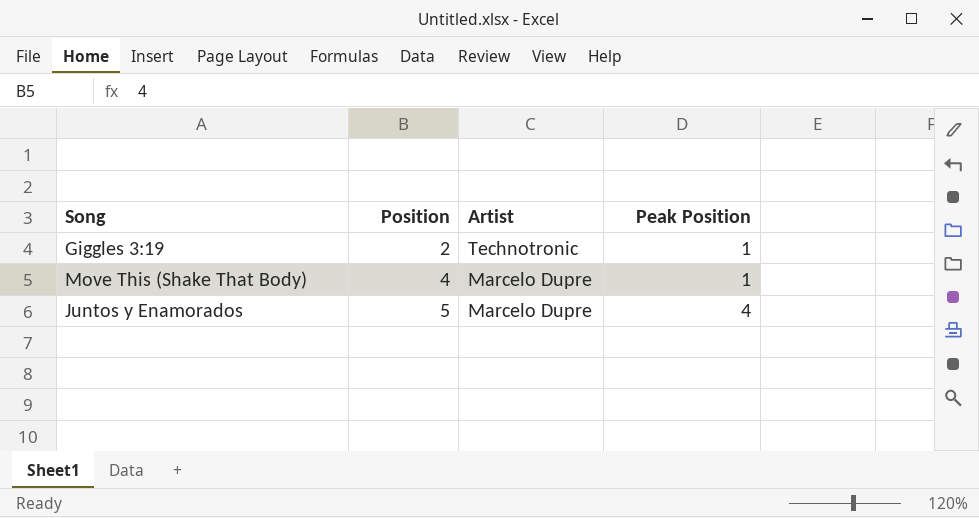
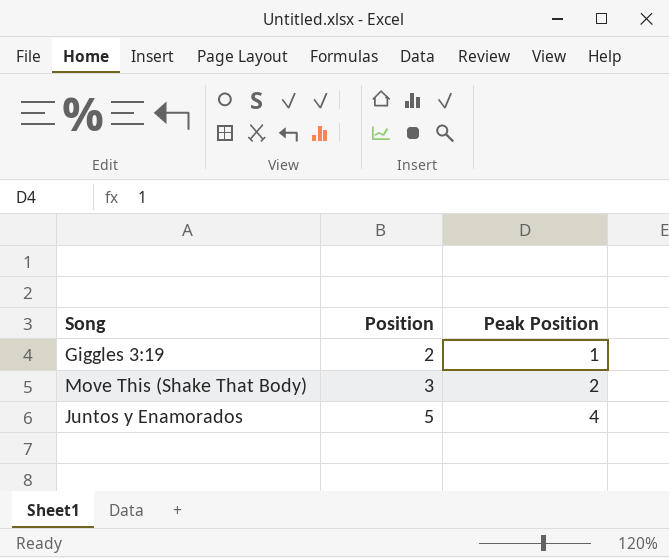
column Artist | position: 3 -> none
Move This (Shake That Body) | Position: 4 -> 3
Move This (Shake That Body) | Peak Position: 1 -> 2

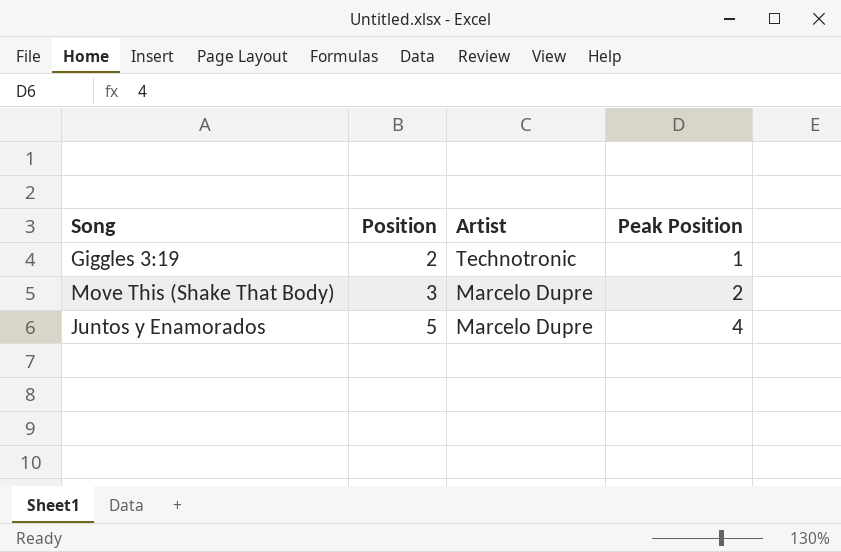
column Artist | position: none -> 3

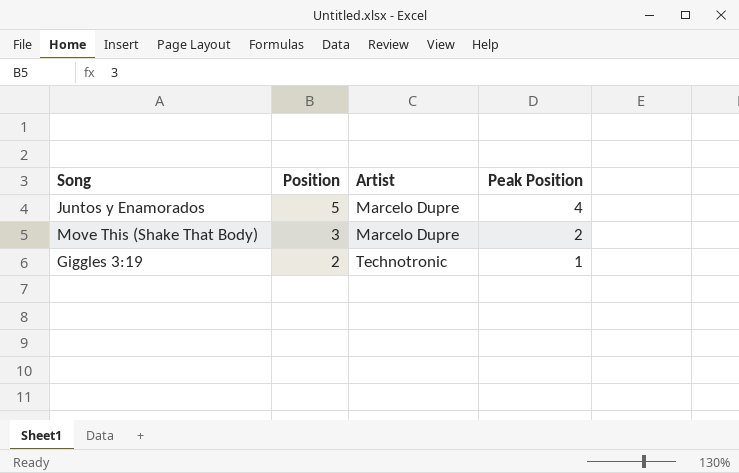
row order: Position ascending -> Position descending

